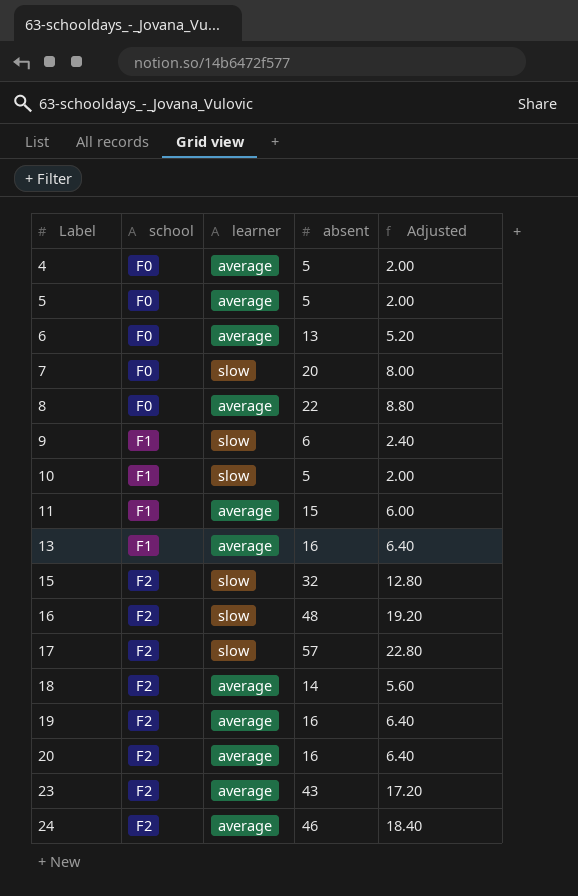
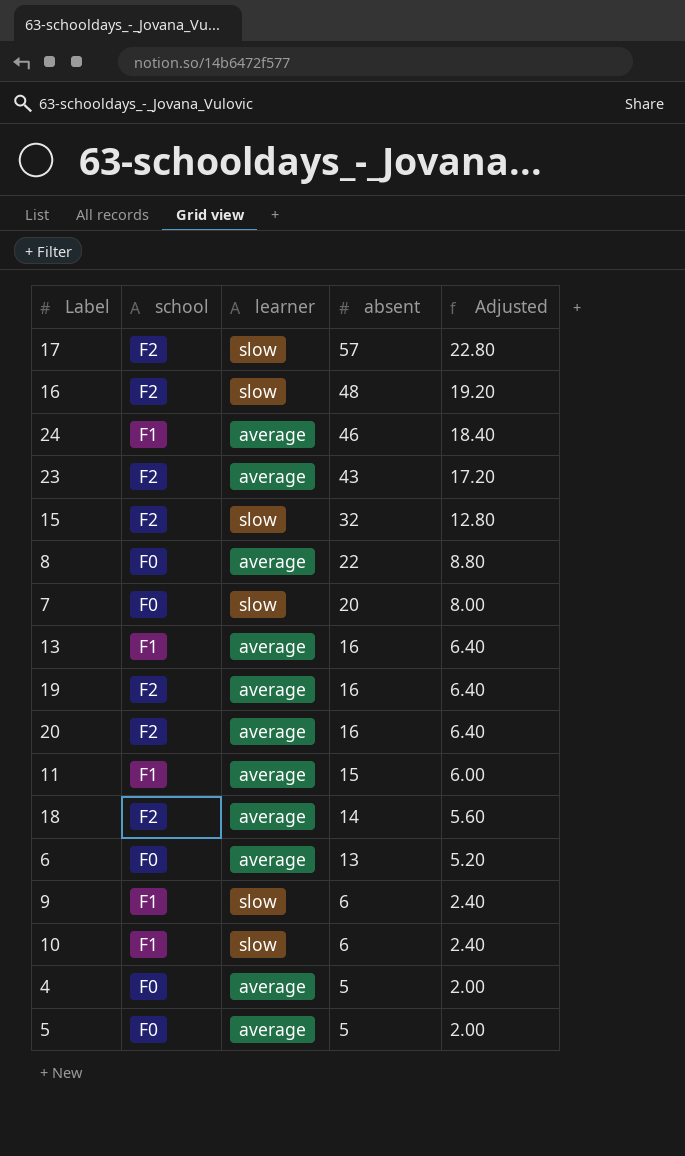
row order: Label ascending -> absent descending
24 | school: F2 -> F1
10 | absent: 5 -> 6
10 | Adjusted: 2.00 -> 2.40

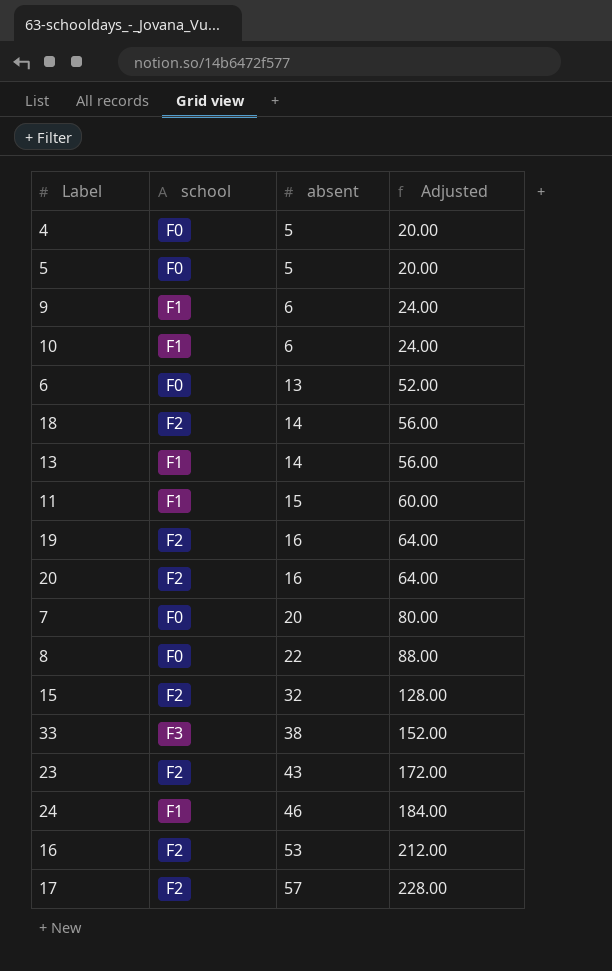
row order: absent descending -> absent ascending
column learner | position: 3 -> none
column Adjusted | formula: [absent] * 0.4 -> [absent] * 4
13 | absent: 16 -> 14
row 33: none -> F3 | 38 | 152.00
16 | absent: 48 -> 53

